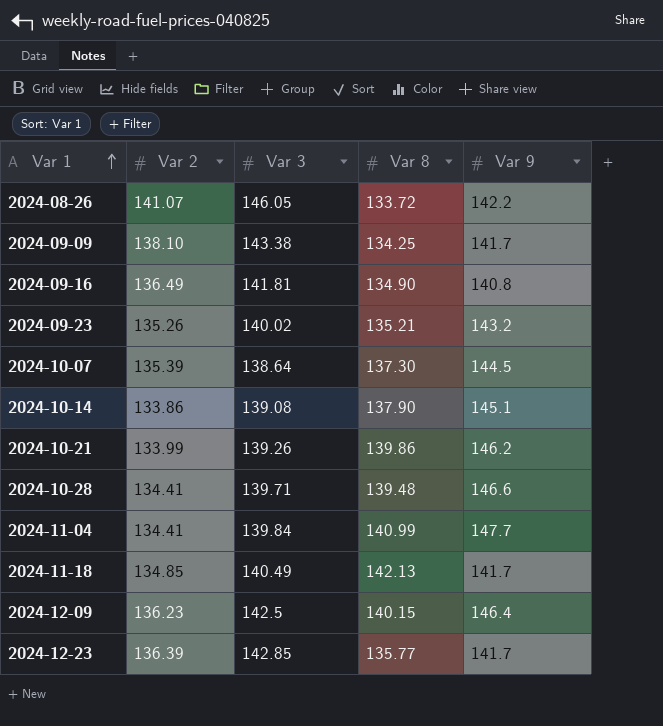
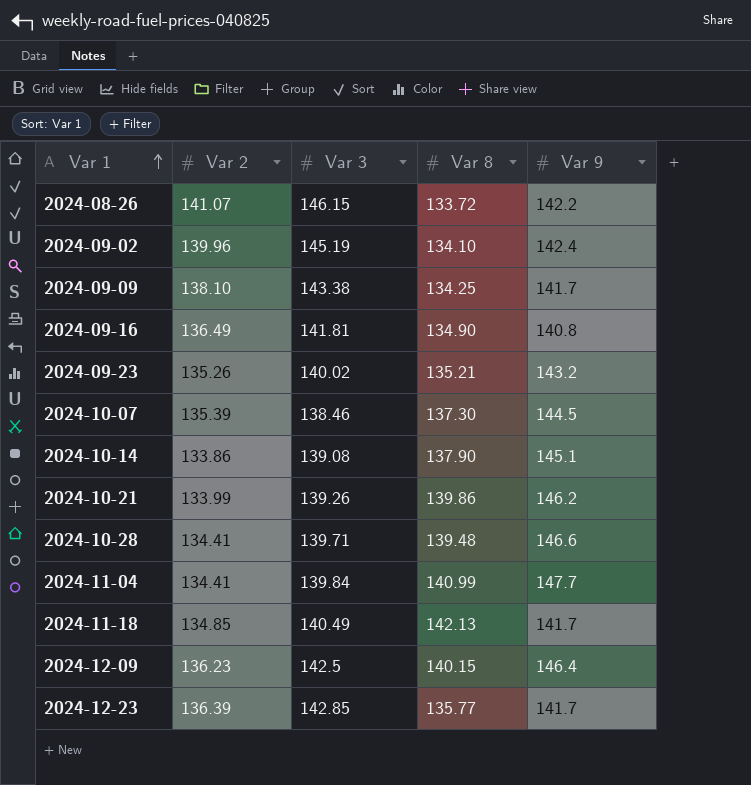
2024-08-26 | Var 3: 146.05 -> 146.15
row 2024-09-02: none -> 139.96 | 145.19 | 134.10 | 142.4
2024-10-07 | Var 3: 138.64 -> 138.46

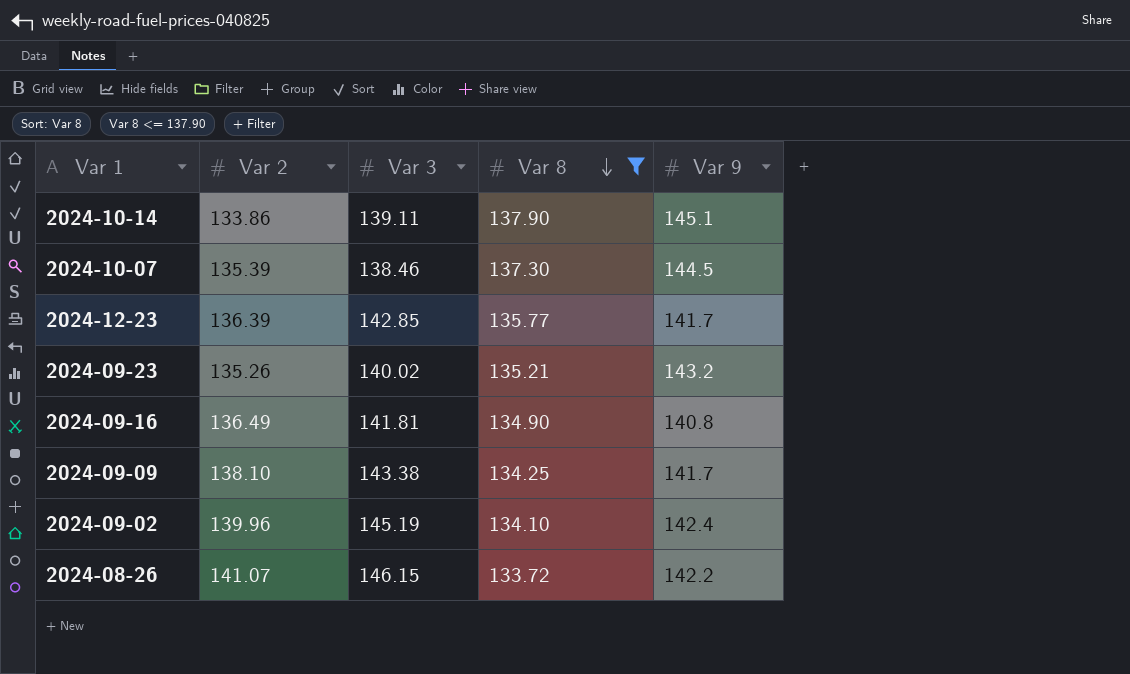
filter: none -> Var 8 <= 137.90
row order: Var 1 ascending -> Var 8 descending
2024-10-14 | Var 3: 139.08 -> 139.11

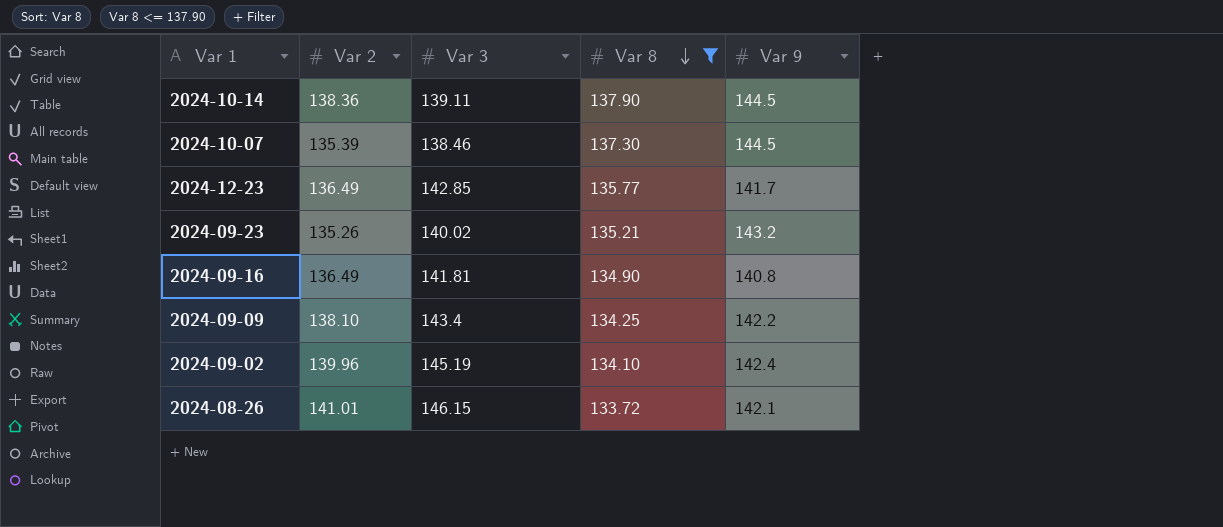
2024-10-14 | Var 2: 133.86 -> 138.36
2024-10-14 | Var 9: 145.1 -> 144.5
2024-12-23 | Var 2: 136.39 -> 136.49
2024-09-09 | Var 3: 143.38 -> 143.4
2024-09-09 | Var 9: 141.7 -> 142.2
2024-08-26 | Var 2: 141.07 -> 141.01
2024-08-26 | Var 9: 142.2 -> 142.1

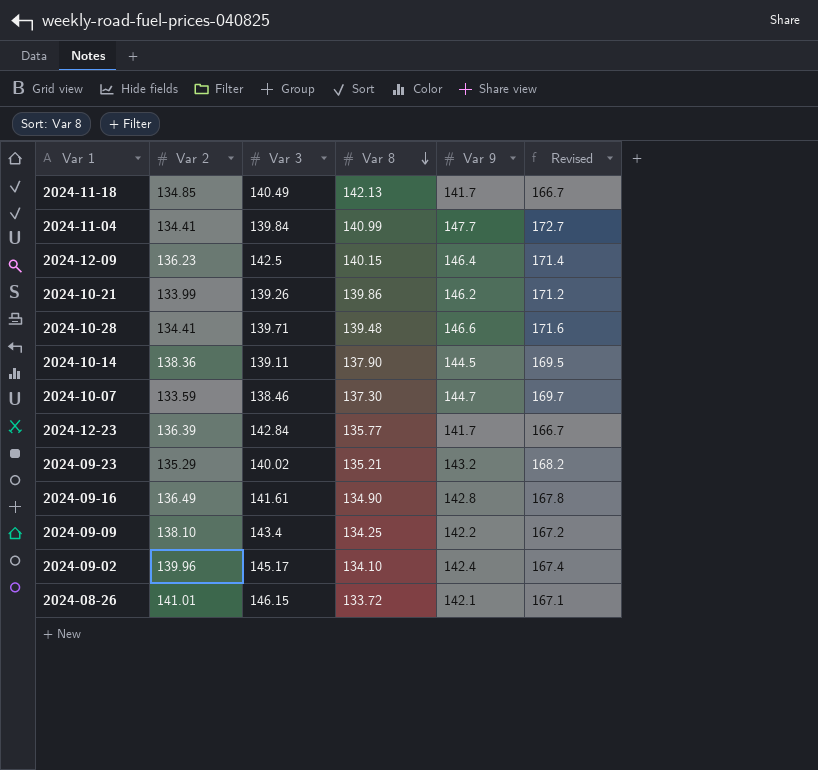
filter: Var 8 <= 137.90 -> none
column Revised | formula: none -> [Var 9] + 25
2024-10-07 | Var 2: 135.39 -> 133.59
2024-10-07 | Var 9: 144.5 -> 144.7
2024-12-23 | Var 2: 136.49 -> 136.39
2024-12-23 | Var 3: 142.85 -> 142.84
2024-09-23 | Var 2: 135.26 -> 135.29
2024-09-16 | Var 3: 141.81 -> 141.61
2024-09-16 | Var 9: 140.8 -> 142.8
2024-09-02 | Var 3: 145.19 -> 145.17

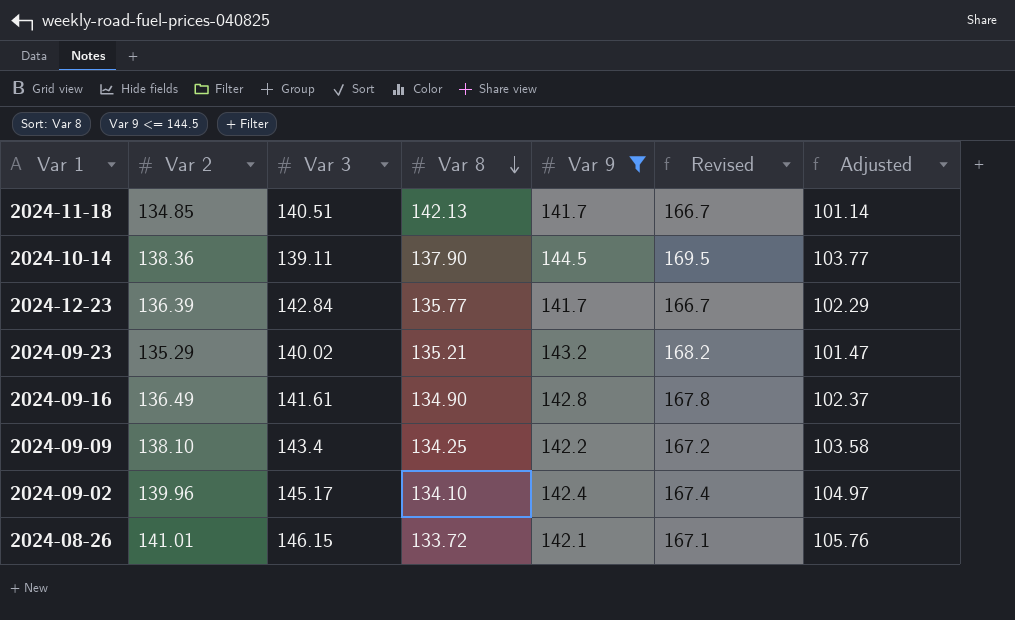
filter: none -> Var 9 <= 144.5
column Adjusted | formula: none -> [Var 2] * 0.75
2024-11-18 | Var 3: 140.49 -> 140.51

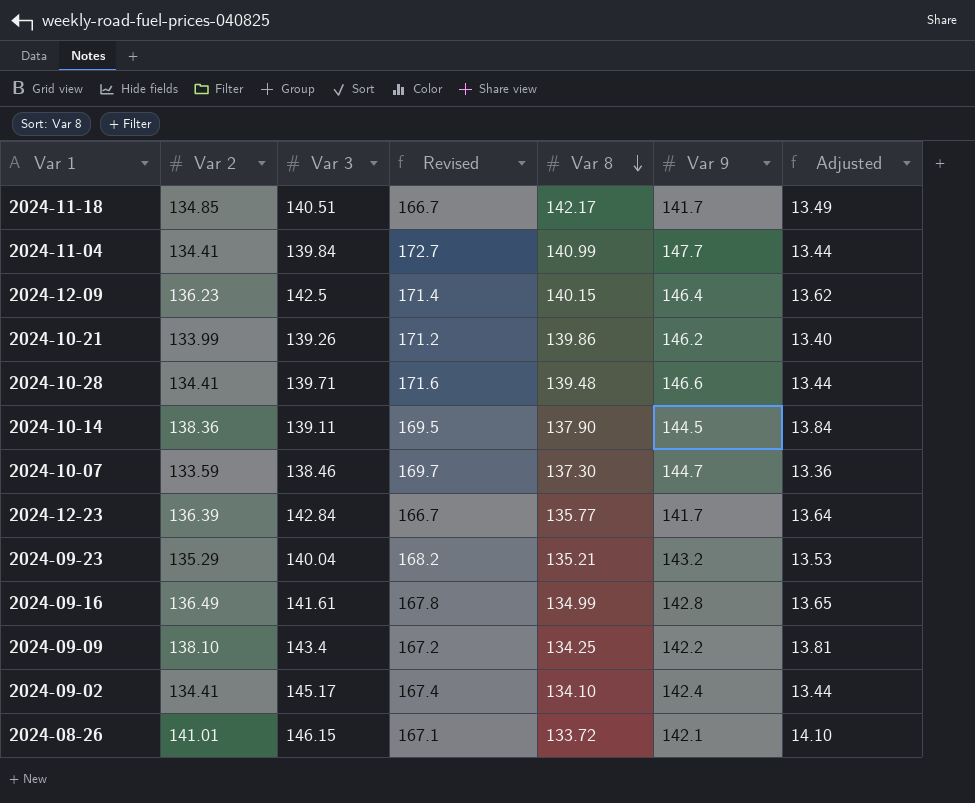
filter: Var 9 <= 144.5 -> none
column Revised | position: 6 -> 4
column Adjusted | formula: [Var 2] * 0.75 -> [Var 2] * 0.1
2024-11-18 | Var 8: 142.13 -> 142.17
2024-09-23 | Var 3: 140.02 -> 140.04
2024-09-16 | Var 8: 134.90 -> 134.99
2024-09-02 | Var 2: 139.96 -> 134.41

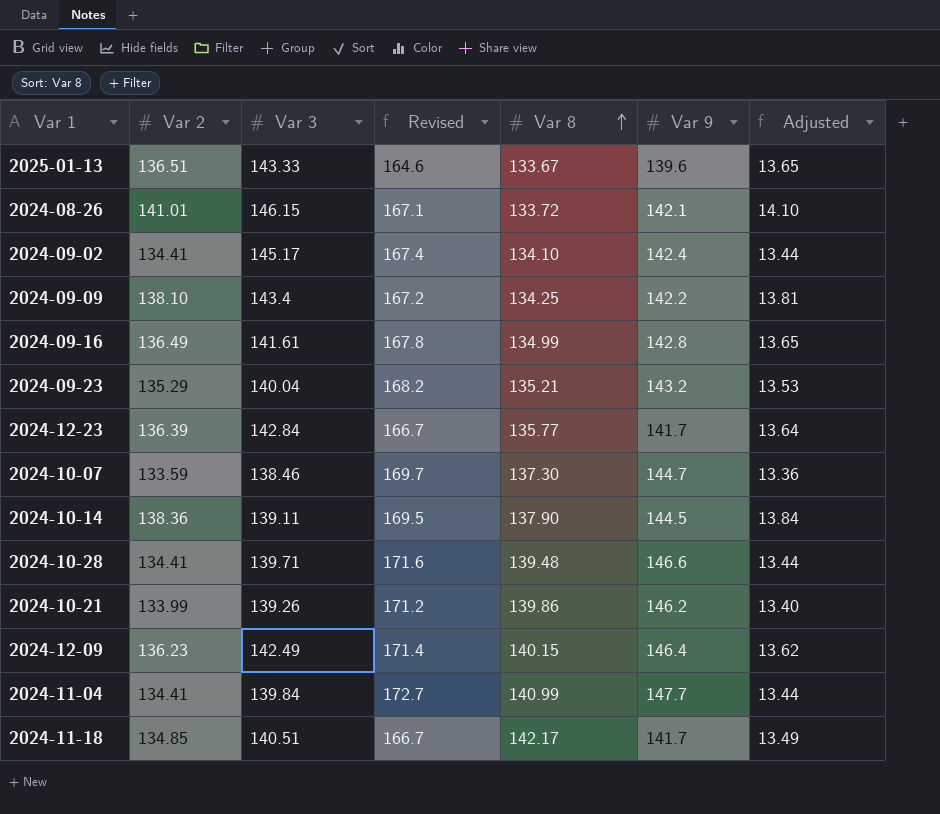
row order: Var 8 descending -> Var 8 ascending
row 2025-01-13: none -> 136.51 | 143.33 | 164.6 | 133.67 | 139.6 | 13.65
2024-12-09 | Var 3: 142.5 -> 142.49

